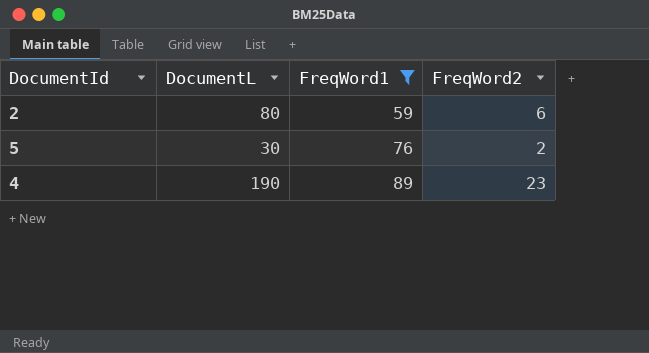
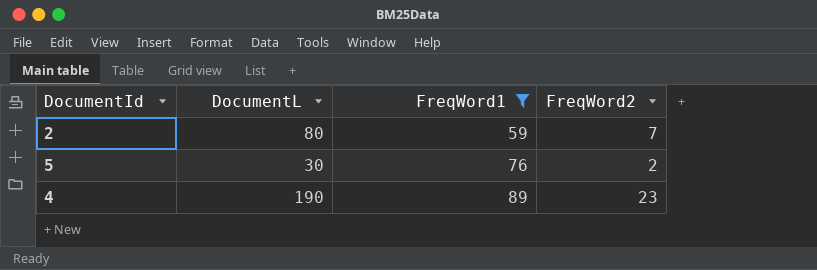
2 | FreqWord2: 6 -> 7

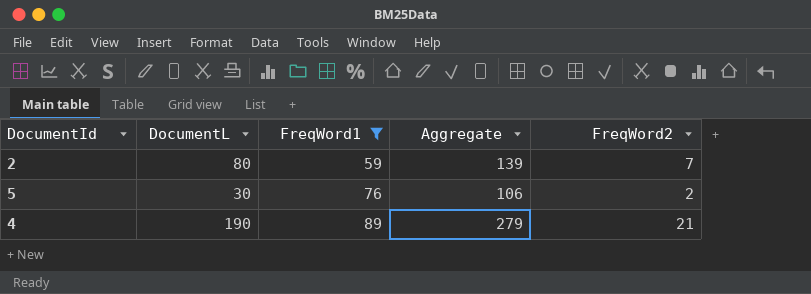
column Aggregate | formula: none -> [DocumentL] + [FreqWord1]
4 | FreqWord2: 23 -> 21

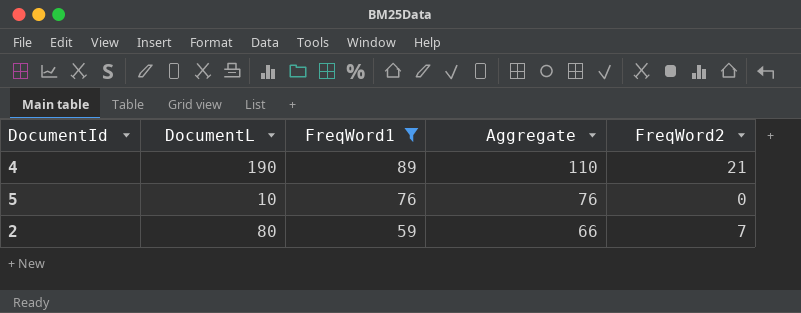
row order: FreqWord1 ascending -> FreqWord1 descending
column Aggregate | formula: [DocumentL] + [FreqWord1] -> [FreqWord1] + [FreqWord2]
5 | DocumentL: 30 -> 10
5 | FreqWord2: 2 -> 0

